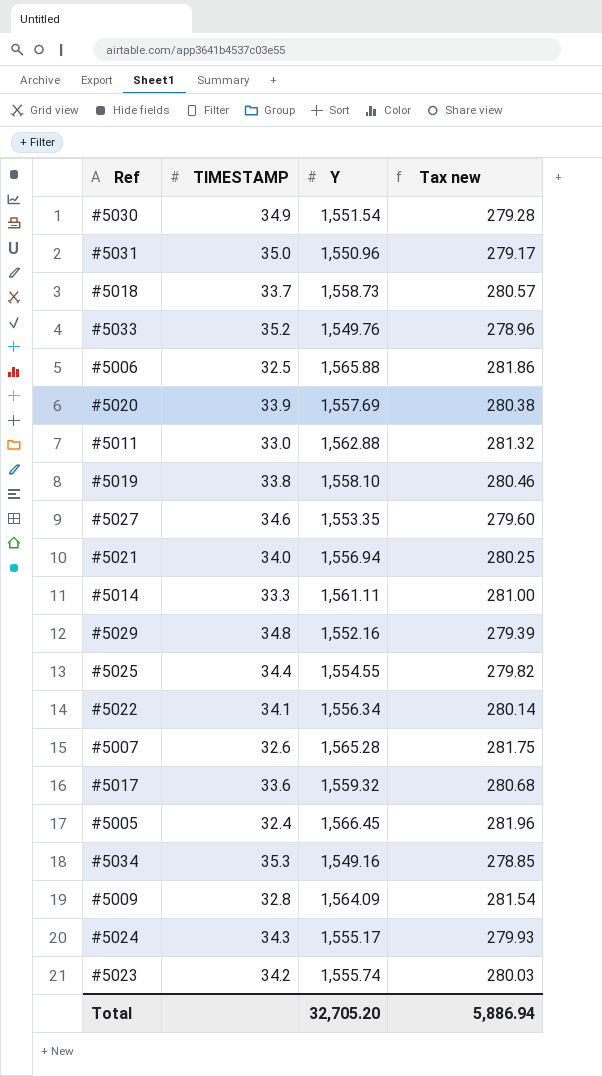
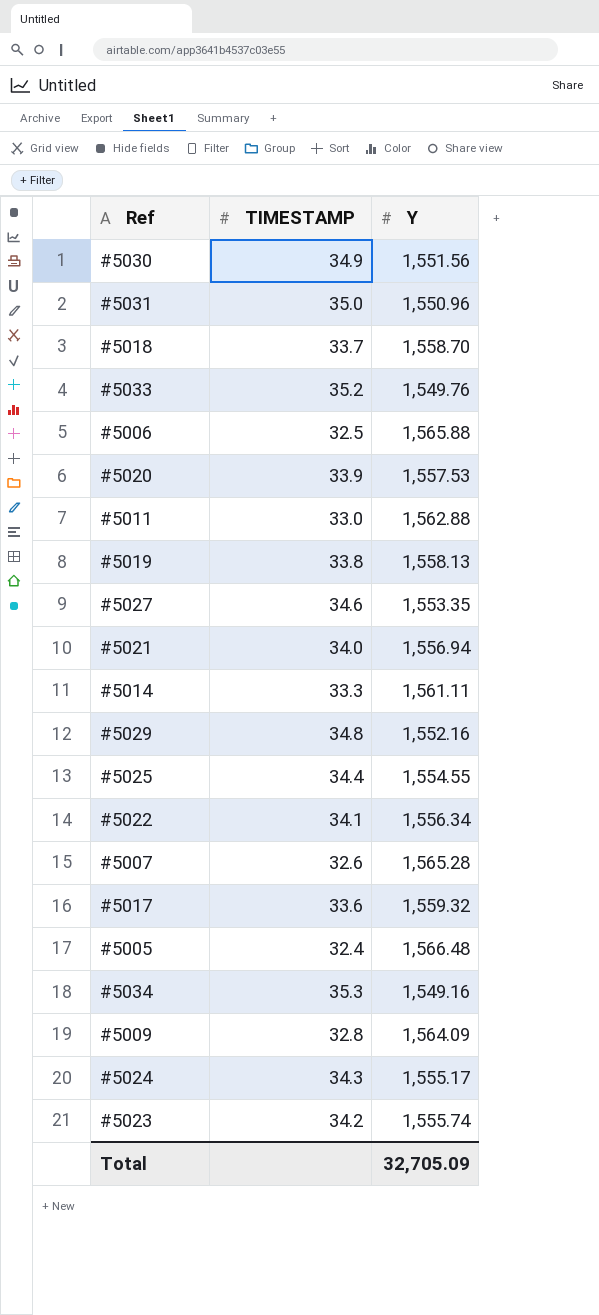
column Tax new | formula: [Y] * 0.18 -> none
#5030 | Y: 1,551.54 -> 1,551.56
#5018 | Y: 1,558.73 -> 1,558.70
#5020 | Y: 1,557.69 -> 1,557.53
#5019 | Y: 1,558.10 -> 1,558.13
#5005 | Y: 1,566.45 -> 1,566.48
Total | Y: 32,705.20 -> 32,705.09

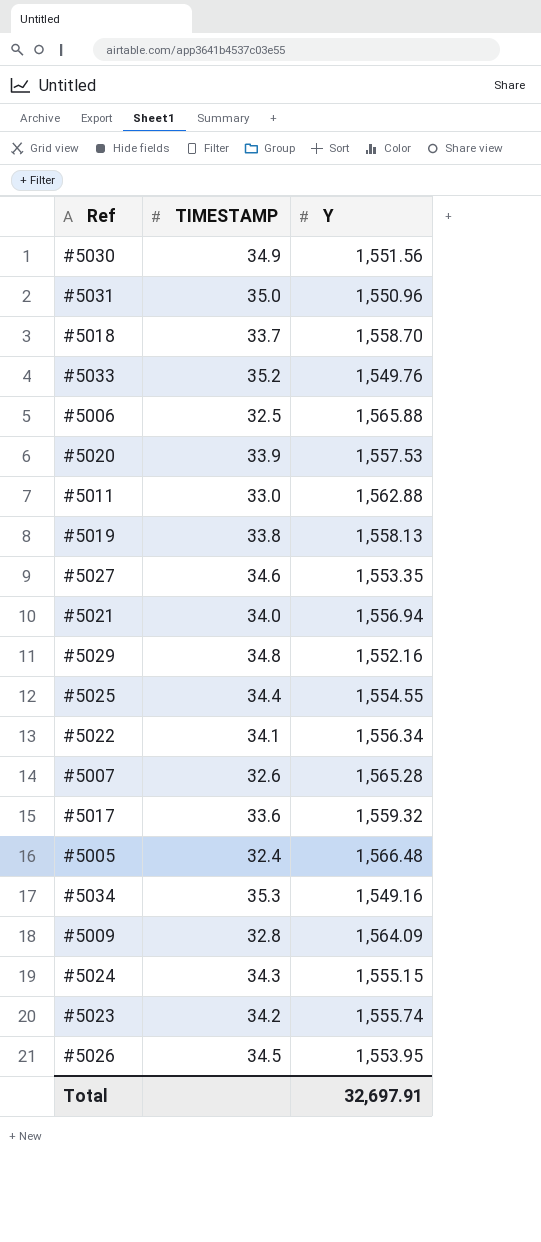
row #5014: 33.3 | 1,561.11 -> none
#5024 | Y: 1,555.17 -> 1,555.15
row #5026: none -> 34.5 | 1,553.95
Total | Y: 32,705.09 -> 32,697.91

